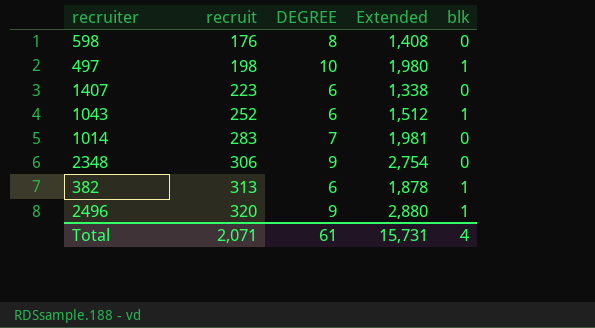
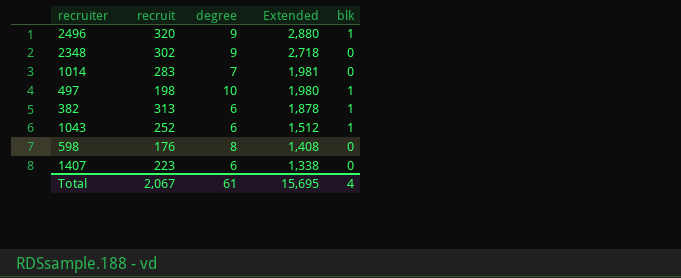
row order: recruit ascending -> Extended descending
column name: DEGREE -> degree
2348 | recruit: 306 -> 302
2348 | Extended: 2,754 -> 2,718
Total | recruit: 2,071 -> 2,067
Total | Extended: 15,731 -> 15,695

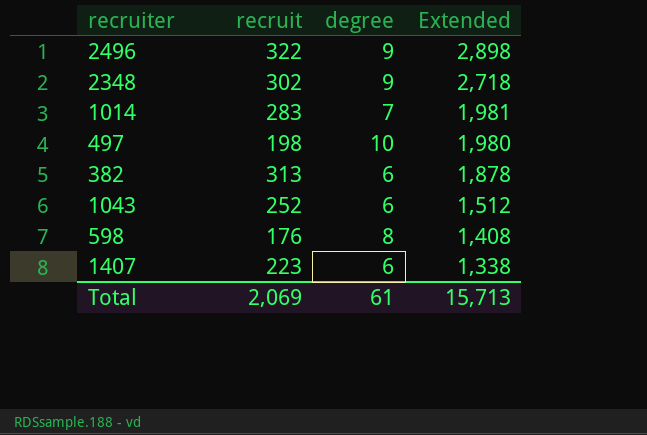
column blk | position: 5 -> none
2496 | recruit: 320 -> 322
2496 | Extended: 2,880 -> 2,898
Total | recruit: 2,067 -> 2,069
Total | Extended: 15,695 -> 15,713

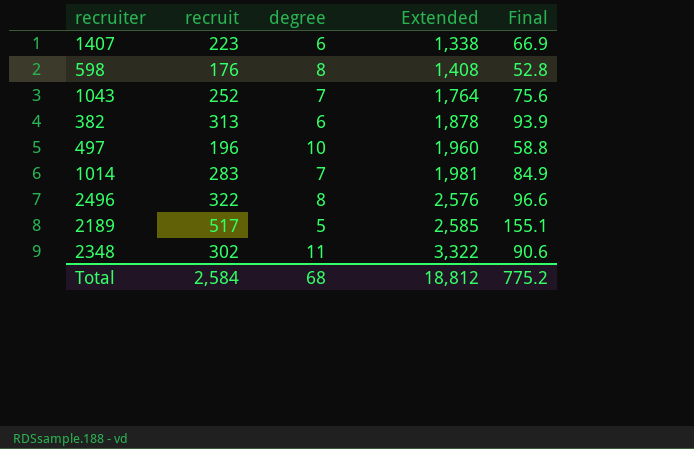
row order: Extended descending -> Extended ascending
column Final | formula: none -> [recruit] * 0.3
1043 | degree: 6 -> 7
1043 | Extended: 1,512 -> 1,764
497 | recruit: 198 -> 196
497 | Extended: 1,980 -> 1,960
2496 | degree: 9 -> 8
2496 | Extended: 2,898 -> 2,576
row 2189: none -> 517 | 5 | 2,585 | 155.1
2348 | degree: 9 -> 11
2348 | Extended: 2,718 -> 3,322
Total | recruit: 2,069 -> 2,584
Total | degree: 61 -> 68
Total | Extended: 15,713 -> 18,812

